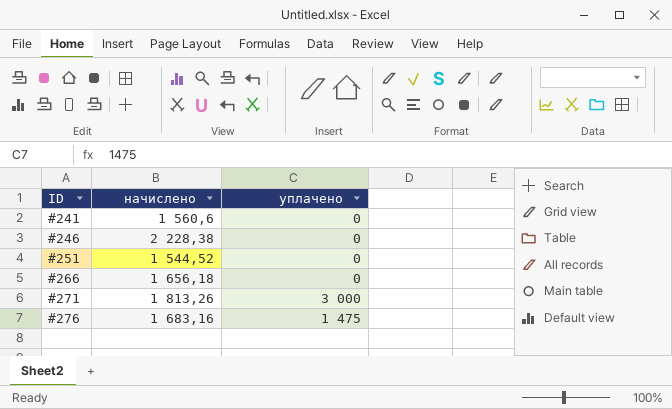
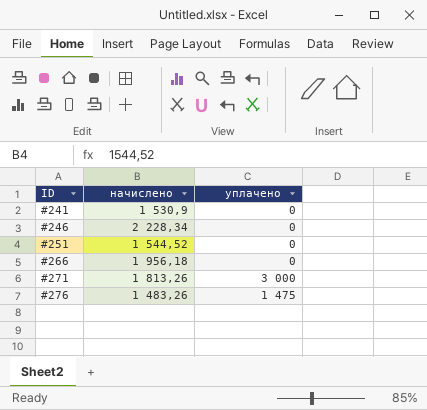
#241 | начислено: 1 560,6 -> 1 530,9
#246 | начислено: 2 228,38 -> 2 228,34
#266 | начислено: 1 656,18 -> 1 956,18
#276 | начислено: 1 683,16 -> 1 483,26

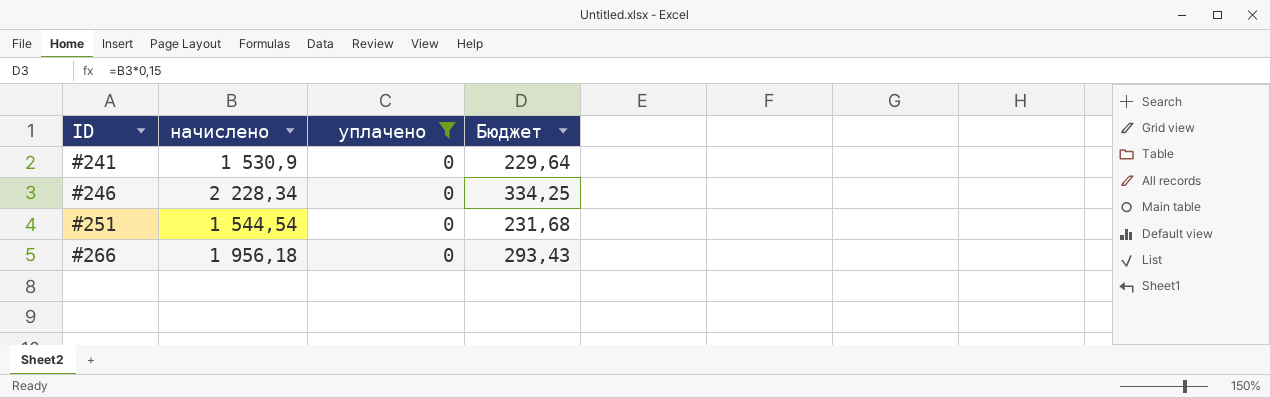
filter: none -> уплачено = 0
column Бюджет | formula: none -> [начислено] * 0,15
#251 | начислено: 1 544,52 -> 1 544,54

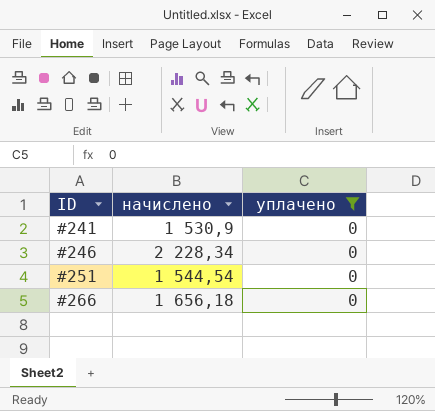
column Бюджет | formula: [начислено] * 0,15 -> none
#266 | начислено: 1 956,18 -> 1 656,18

